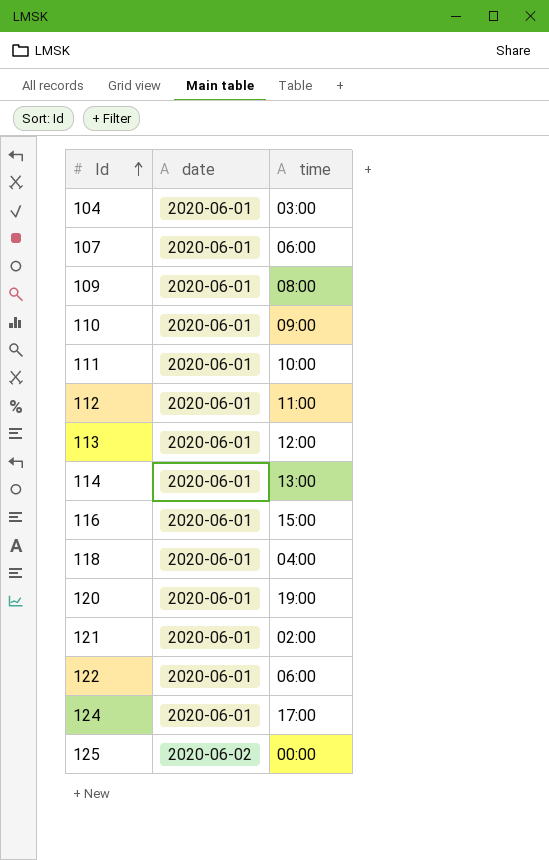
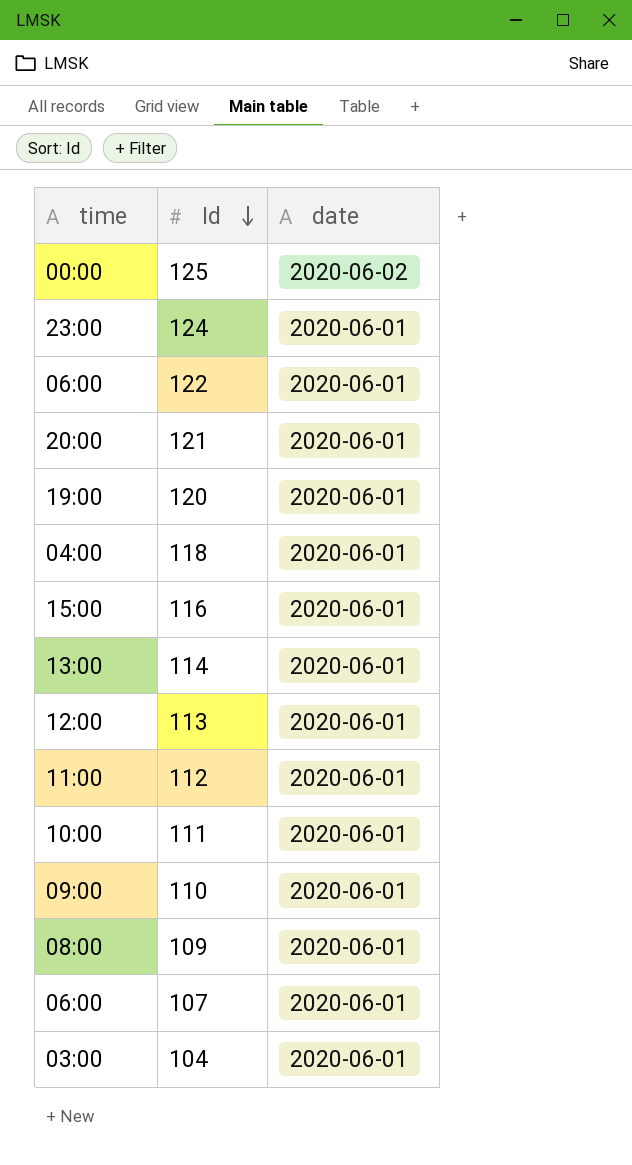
row order: Id ascending -> Id descending
column time | position: 3 -> 1
124 | time: 17:00 -> 23:00
121 | time: 02:00 -> 20:00

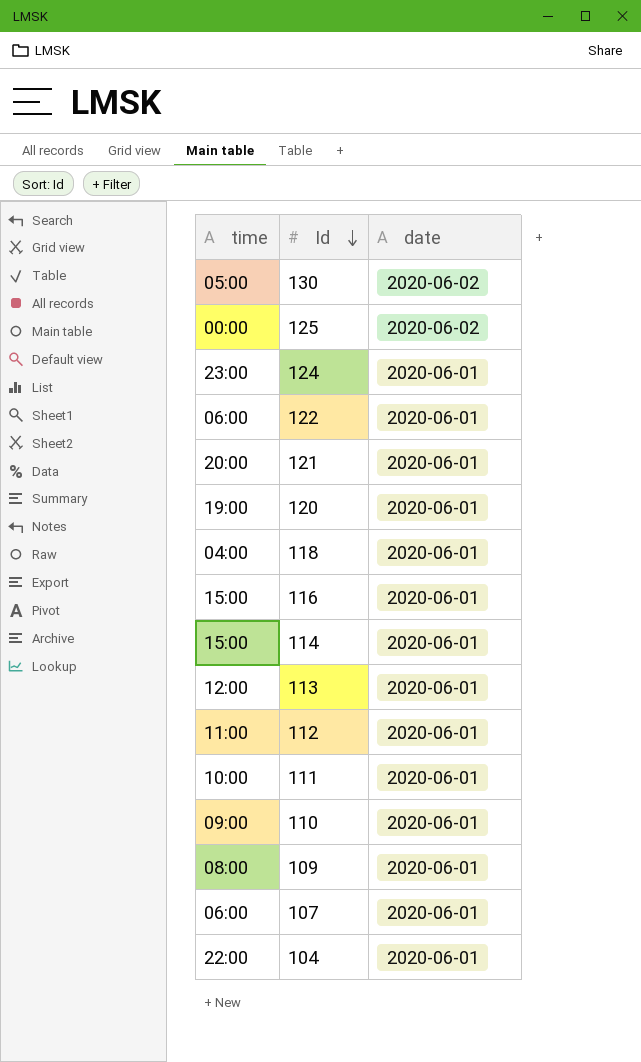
row 130: none -> 05:00 | 2020-06-02
114 | time: 13:00 -> 15:00
104 | time: 03:00 -> 22:00

